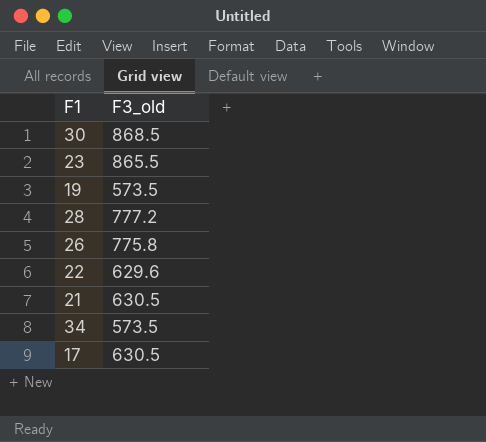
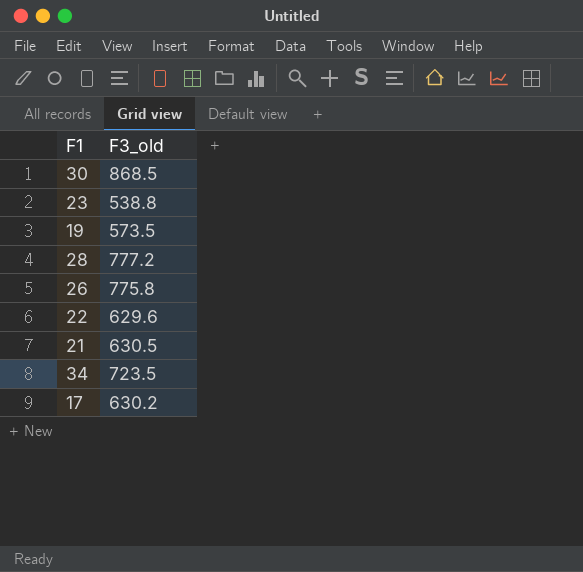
23 | F3_old: 865.5 -> 538.8
34 | F3_old: 573.5 -> 723.5
17 | F3_old: 630.5 -> 630.2

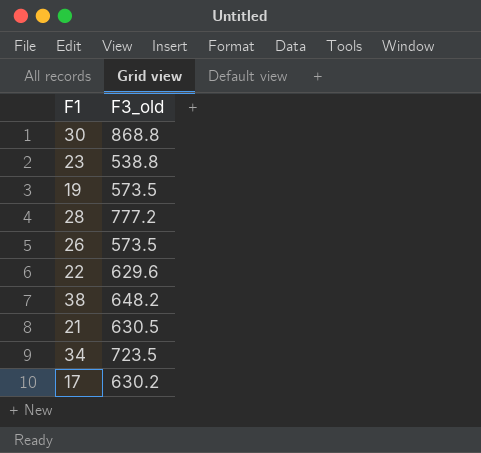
30 | F3_old: 868.5 -> 868.8
26 | F3_old: 775.8 -> 573.5
row 38: none -> 648.2

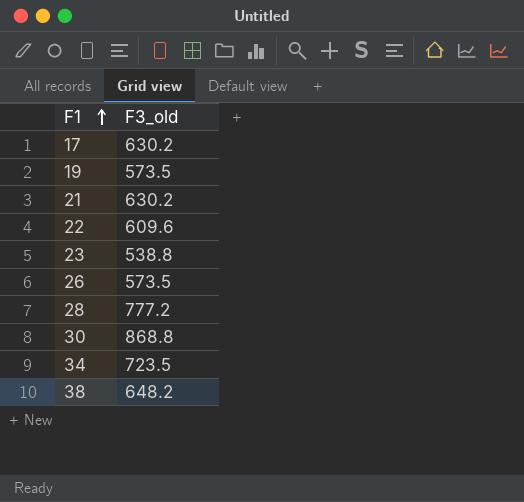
row order: none -> F1 ascending
21 | F3_old: 630.5 -> 630.2
22 | F3_old: 629.6 -> 609.6

